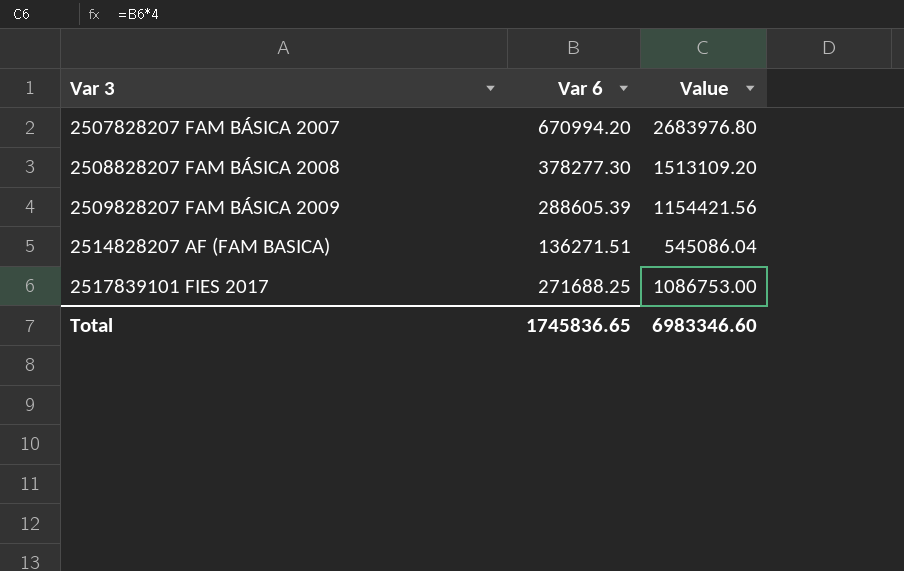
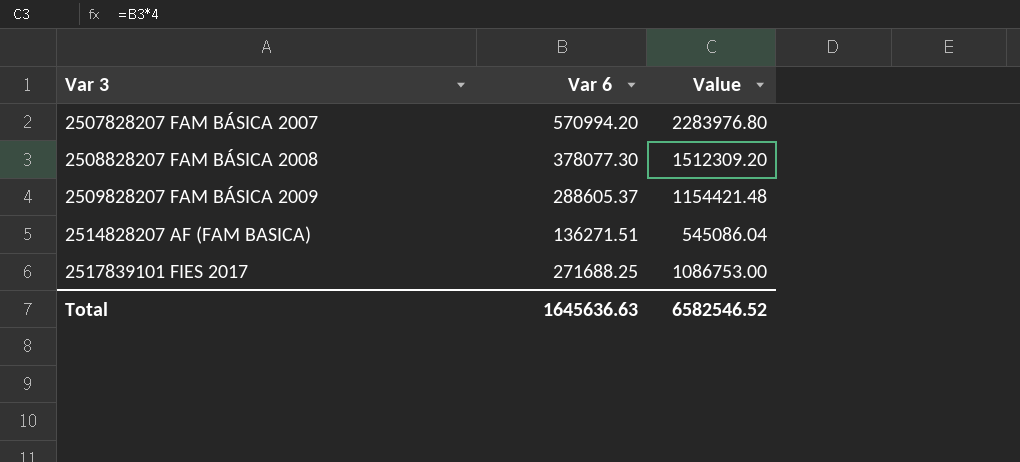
2507828207 FAM BÁSICA 2007 | Var 6: 670994.20 -> 570994.20
2507828207 FAM BÁSICA 2007 | Value: 2683976.80 -> 2283976.80
2508828207 FAM BÁSICA 2008 | Var 6: 378277.30 -> 378077.30
2508828207 FAM BÁSICA 2008 | Value: 1513109.20 -> 1512309.20
2509828207 FAM BÁSICA 2009 | Var 6: 288605.39 -> 288605.37
2509828207 FAM BÁSICA 2009 | Value: 1154421.56 -> 1154421.48
Total | Var 6: 1745836.65 -> 1645636.63
Total | Value: 6983346.60 -> 6582546.52

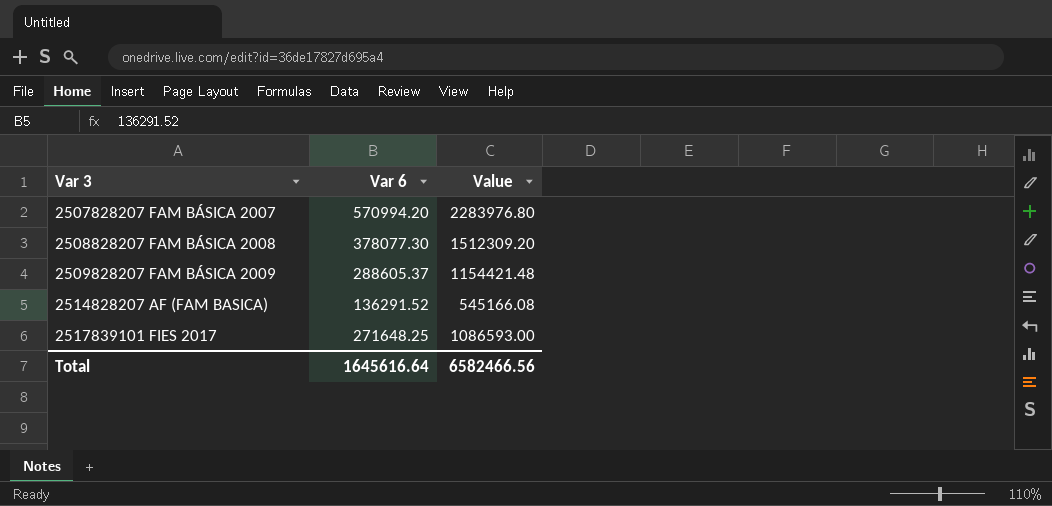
2514828207 AF (FAM BASICA) | Var 6: 136271.51 -> 136291.52
2514828207 AF (FAM BASICA) | Value: 545086.04 -> 545166.08
2517839101 FIES 2017 | Var 6: 271688.25 -> 271648.25
2517839101 FIES 2017 | Value: 1086753.00 -> 1086593.00
Total | Var 6: 1645636.63 -> 1645616.64
Total | Value: 6582546.52 -> 6582466.56

